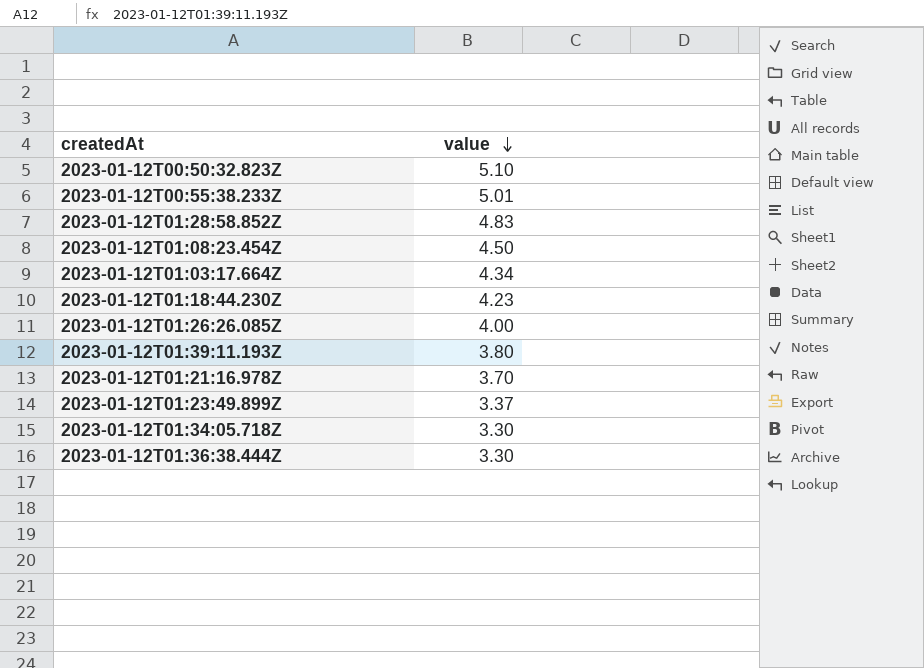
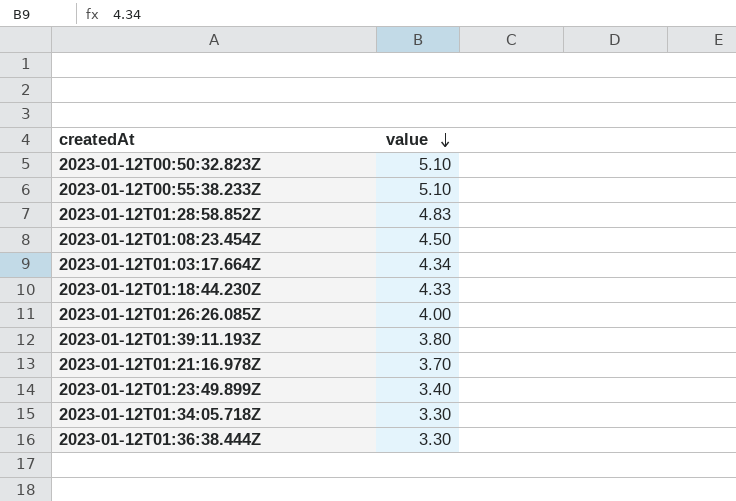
2023-01-12T00:55:38.233Z | value: 5.01 -> 5.10
2023-01-12T01:18:44.230Z | value: 4.23 -> 4.33
2023-01-12T01:23:49.899Z | value: 3.37 -> 3.40

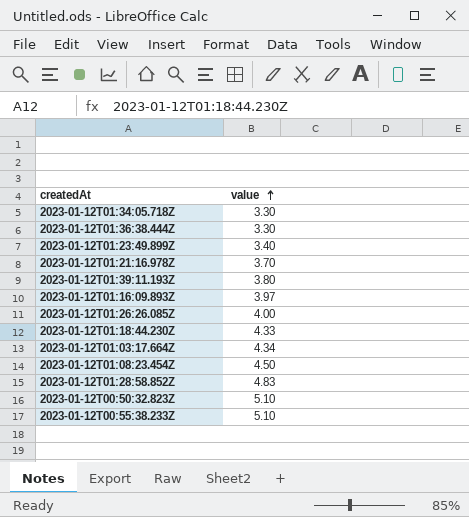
row order: value descending -> value ascending
row 2023-01-12T01:16:09.893Z: none -> 3.97

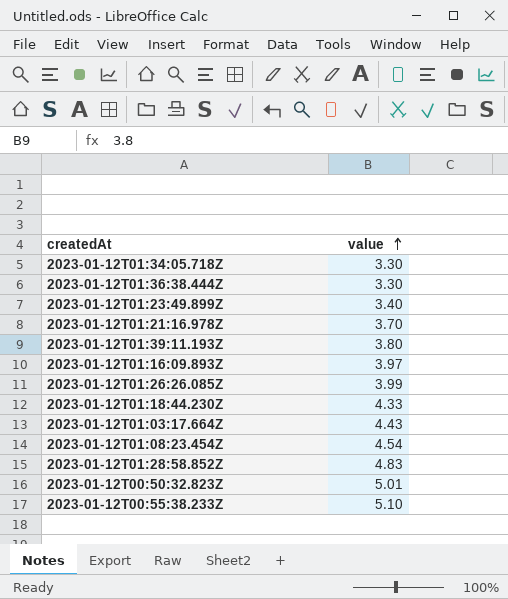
2023-01-12T01:26:26.085Z | value: 4.00 -> 3.99
2023-01-12T01:03:17.664Z | value: 4.34 -> 4.43
2023-01-12T01:08:23.454Z | value: 4.50 -> 4.54
2023-01-12T00:50:32.823Z | value: 5.10 -> 5.01

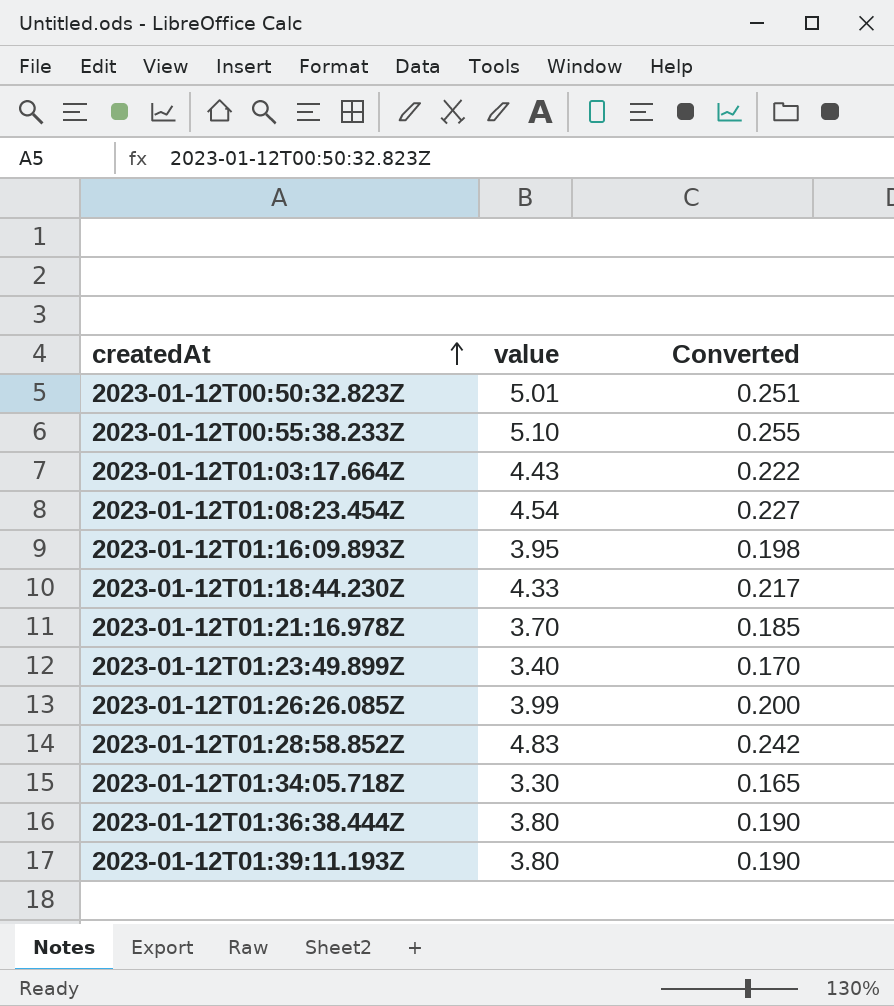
row order: value ascending -> createdAt ascending
column Converted | formula: none -> [value] * 0.05
2023-01-12T01:16:09.893Z | value: 3.97 -> 3.95
2023-01-12T01:36:38.444Z | value: 3.30 -> 3.80

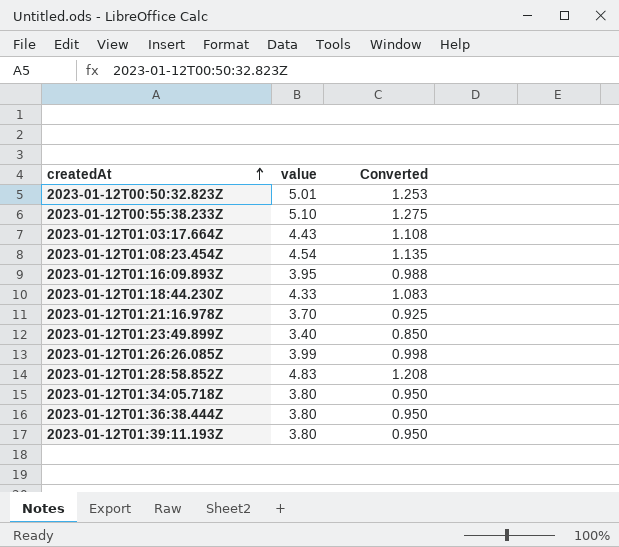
column Converted | formula: [value] * 0.05 -> [value] * 0.25
2023-01-12T01:34:05.718Z | value: 3.30 -> 3.80

